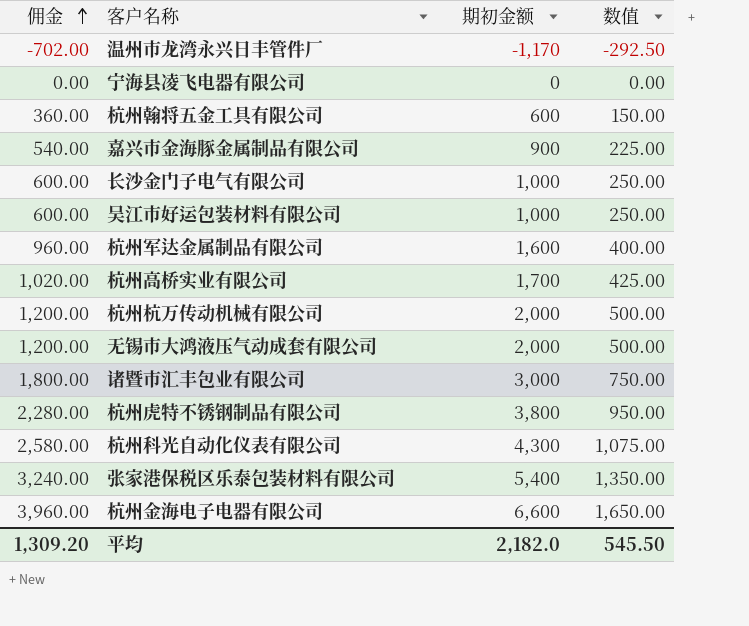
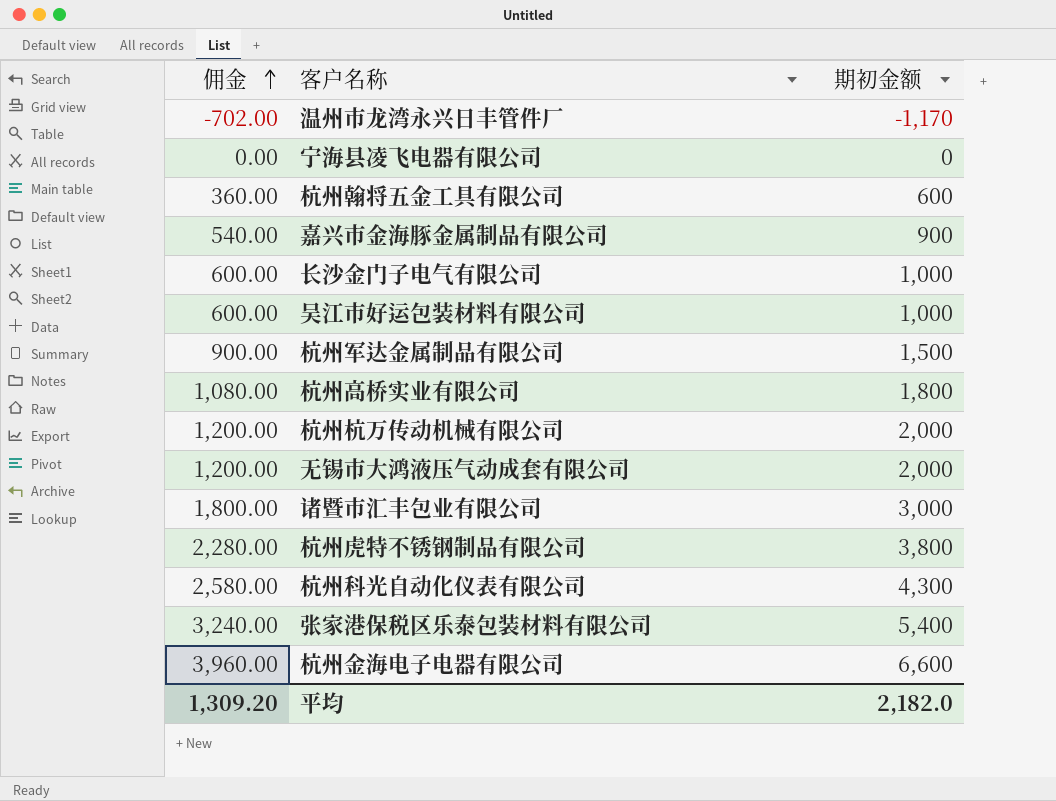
column 数值 | formula: [期初金额] * 0.25 -> none
杭州军达金属制品有限公司 | 佣金: 960.00 -> 900.00
杭州军达金属制品有限公司 | 期初金额: 1,600 -> 1,500
杭州高桥实业有限公司 | 佣金: 1,020.00 -> 1,080.00
杭州高桥实业有限公司 | 期初金额: 1,700 -> 1,800

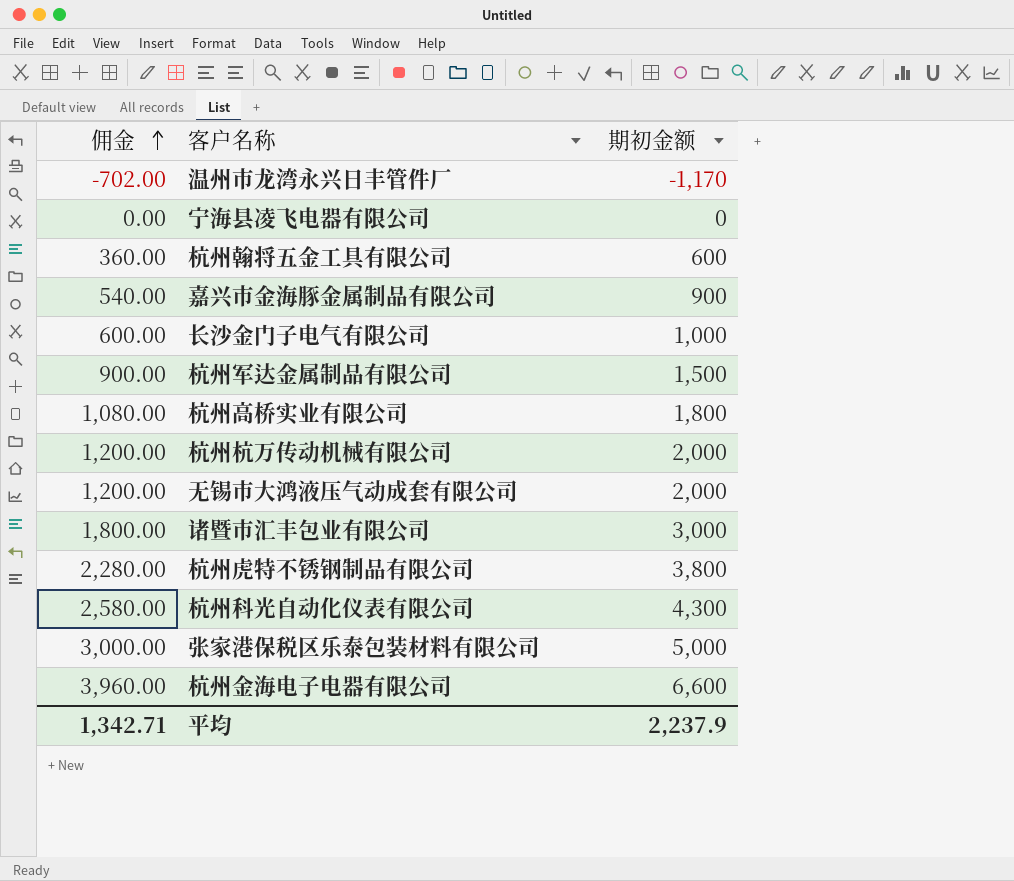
row 吴江市好运包装材料有限公司: 600.00 | 1,000 -> none
张家港保税区乐泰包装材料有限公司 | 佣金: 3,240.00 -> 3,000.00
张家港保税区乐泰包装材料有限公司 | 期初金额: 5,400 -> 5,000
平均 | 佣金: 1,309.20 -> 1,342.71
平均 | 期初金额: 2,182.0 -> 2,237.9

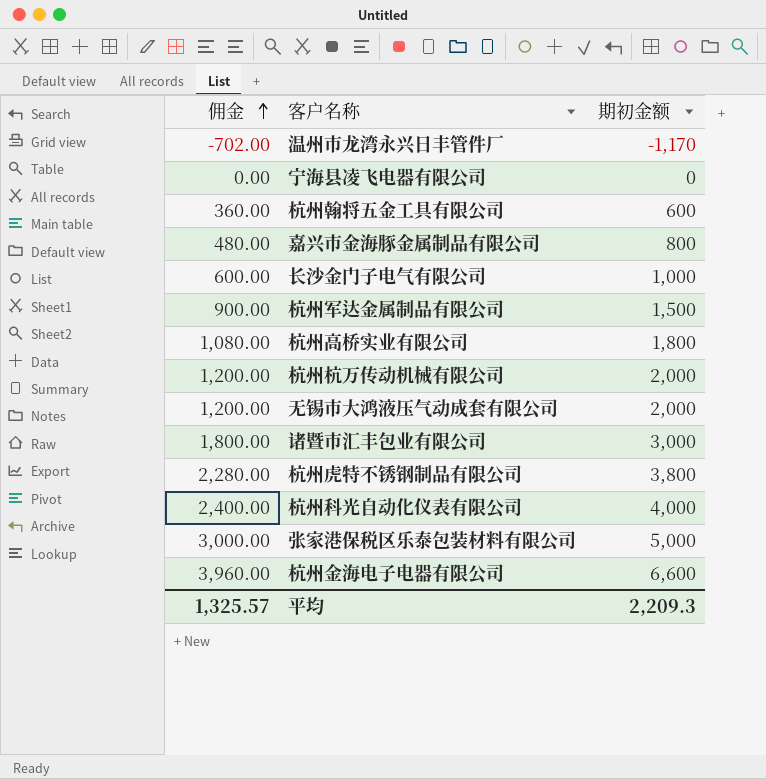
嘉兴市金海豚金属制品有限公司 | 佣金: 540.00 -> 480.00
嘉兴市金海豚金属制品有限公司 | 期初金额: 900 -> 800
杭州科光自动化仪表有限公司 | 佣金: 2,580.00 -> 2,400.00
杭州科光自动化仪表有限公司 | 期初金额: 4,300 -> 4,000
平均 | 佣金: 1,342.71 -> 1,325.57
平均 | 期初金额: 2,237.9 -> 2,209.3

